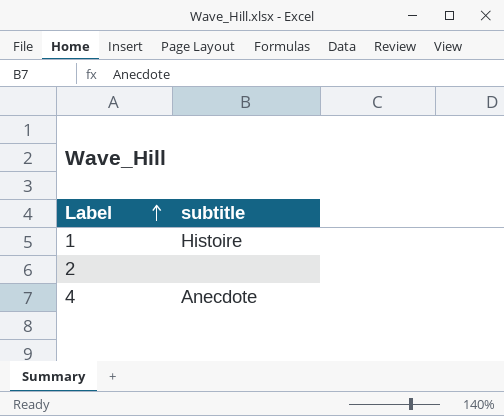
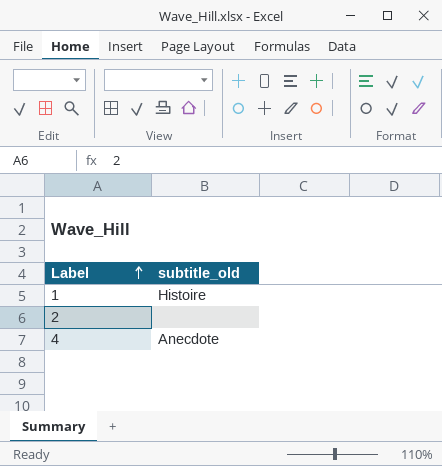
column name: subtitle -> subtitle_old

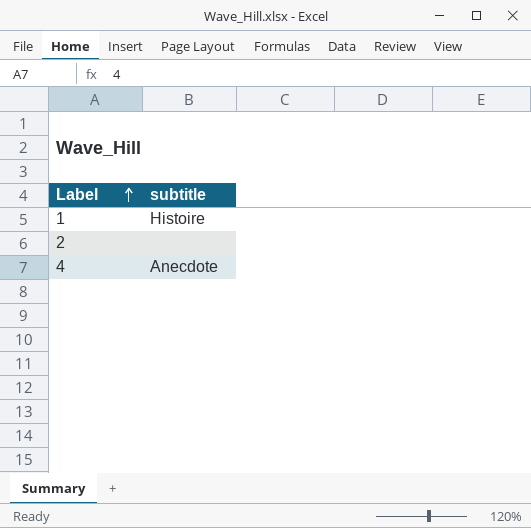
column name: subtitle_old -> subtitle

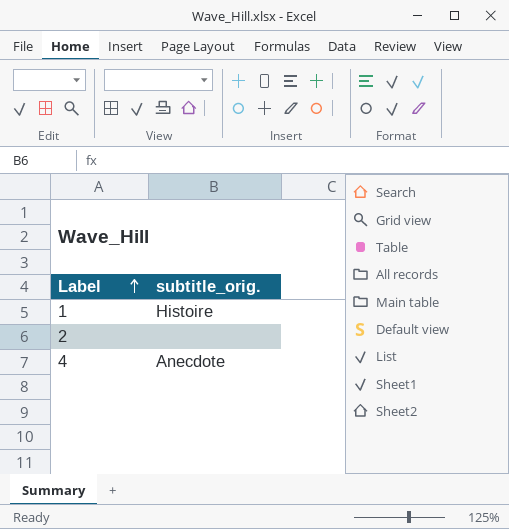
column name: subtitle -> subtitle_orig.

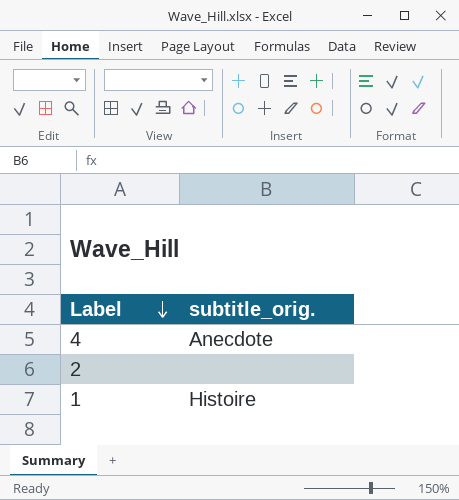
row order: Label ascending -> Label descending

